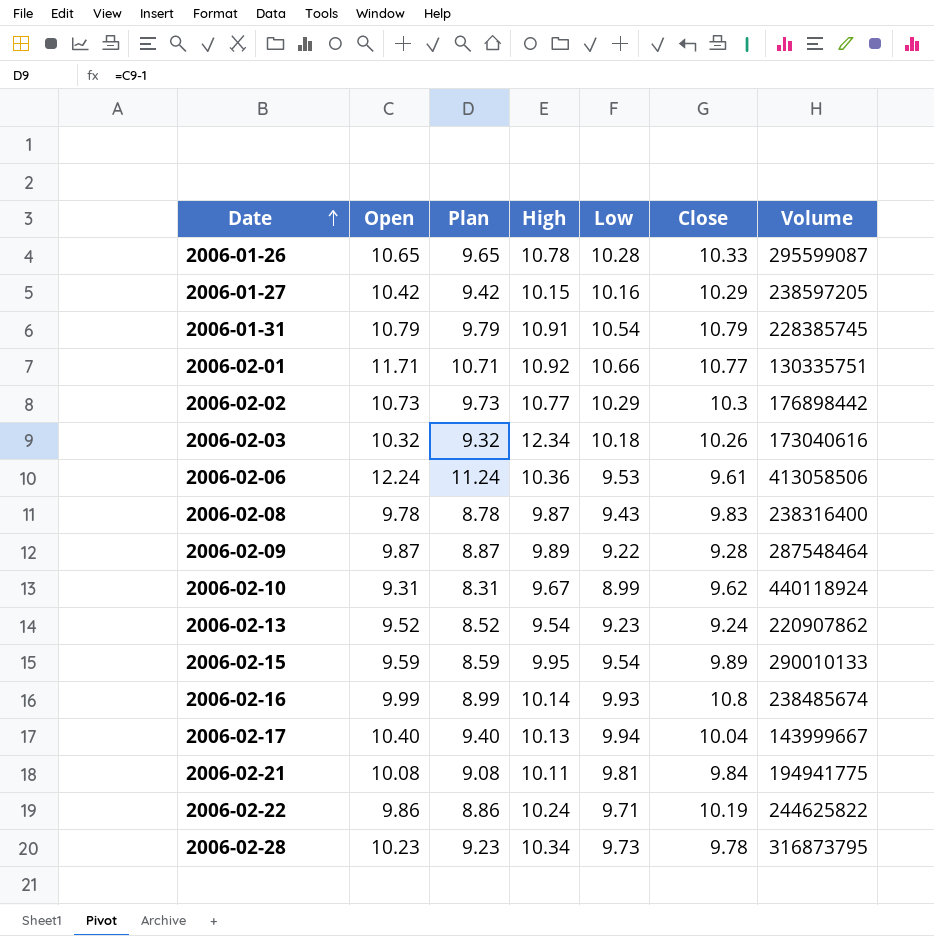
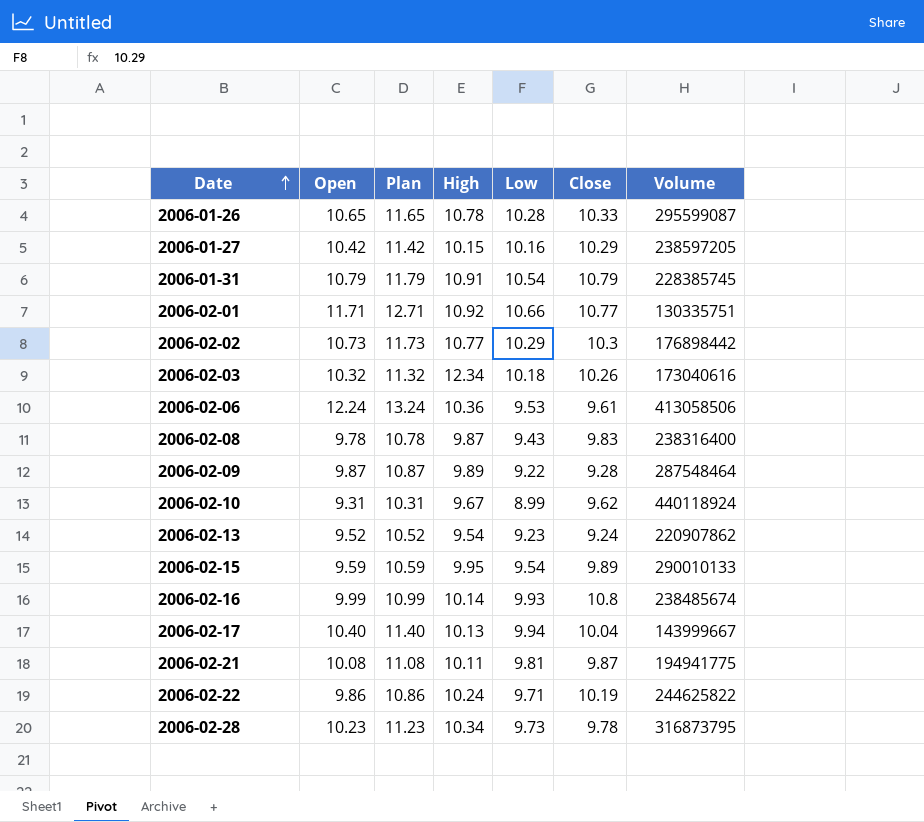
column Plan | formula: [Open] - 1 -> [Open] + 1
2006-02-21 | Close: 9.84 -> 9.87

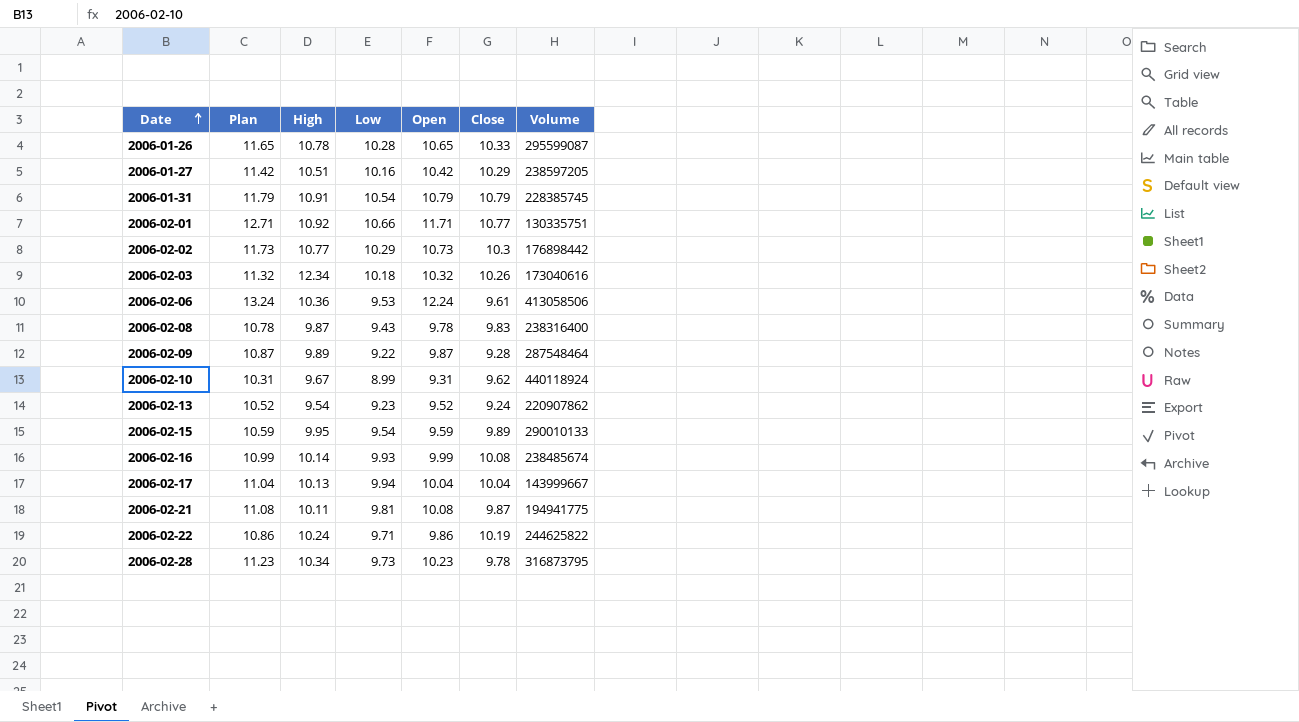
column Open | position: 2 -> 5
2006-01-27 | High: 10.15 -> 10.51
2006-02-16 | Close: 10.8 -> 10.08
2006-02-17 | Plan: 11.40 -> 11.04
2006-02-17 | Open: 10.40 -> 10.04

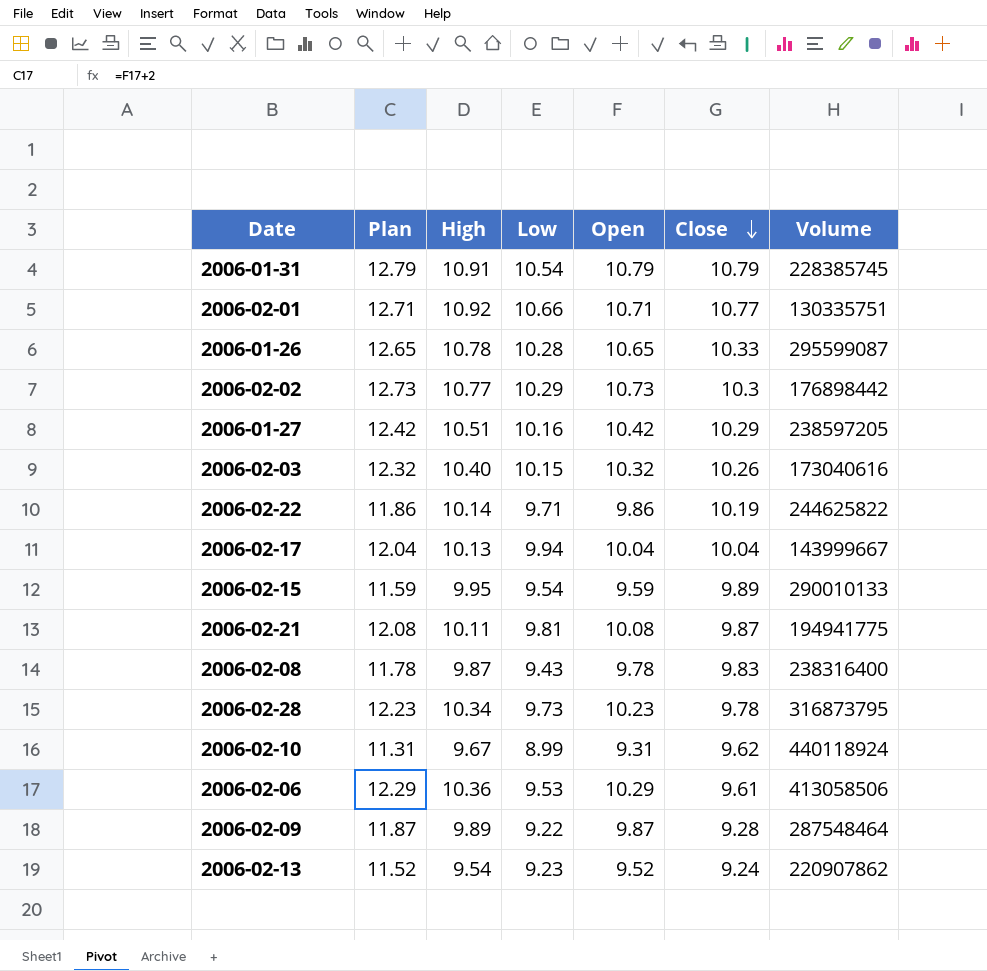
row order: Date ascending -> Close descending
column Plan | formula: [Open] + 1 -> [Open] + 2
row 2006-02-16: 10.99 | 10.14 | 9.93 | 9.99 | 10.08 | 238485674 -> none
2006-02-01 | Open: 11.71 -> 10.71
2006-02-03 | High: 12.34 -> 10.40
2006-02-03 | Low: 10.18 -> 10.15
2006-02-22 | High: 10.24 -> 10.14
2006-02-06 | Open: 12.24 -> 10.29

